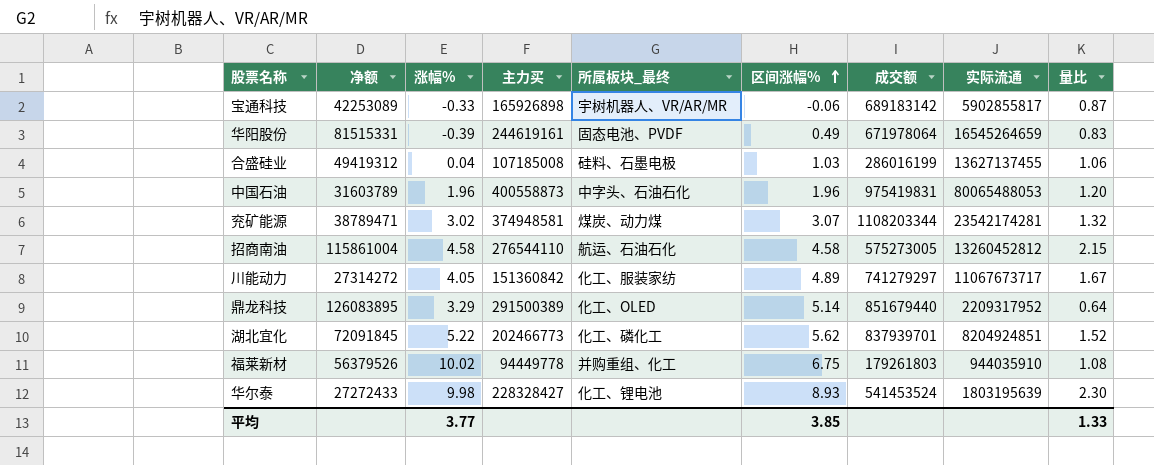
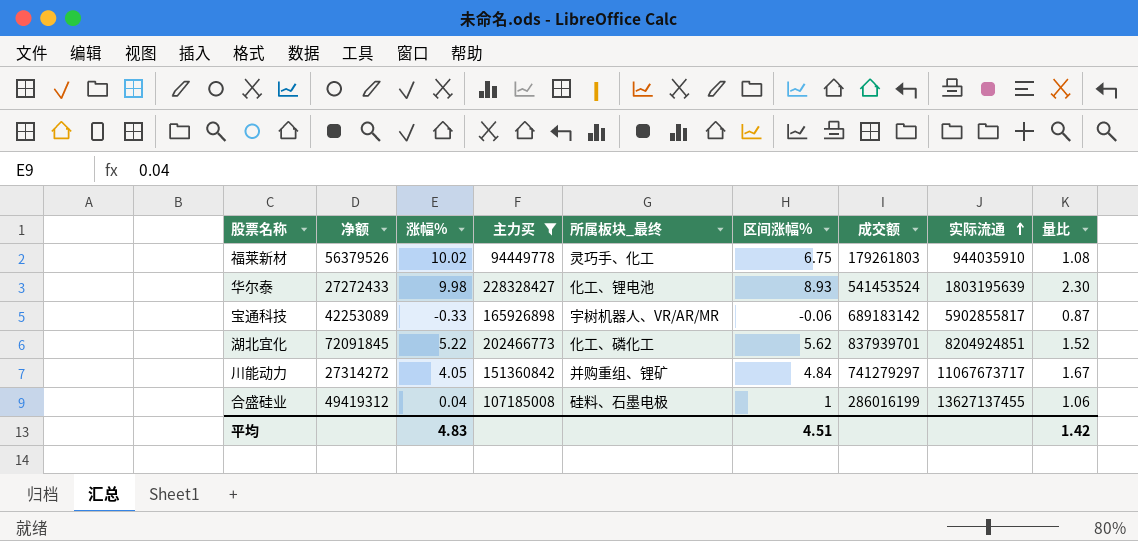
filter: none -> 主力买 <= 228328427
row order: 区间涨幅% ascending -> 实际流通 ascending
福莱新材 | 所属板块_最终: 并购重组、化工 -> 灵巧手、化工
川能动力 | 所属板块_最终: 化工、服装家纺 -> 并购重组、锂矿
川能动力 | 区间涨幅%: 4.89 -> 4.84
合盛硅业 | 区间涨幅%: 1.03 -> 1
平均 | 涨幅%: 3.77 -> 4.83
平均 | 区间涨幅%: 3.85 -> 4.51
平均 | 量比: 1.33 -> 1.42

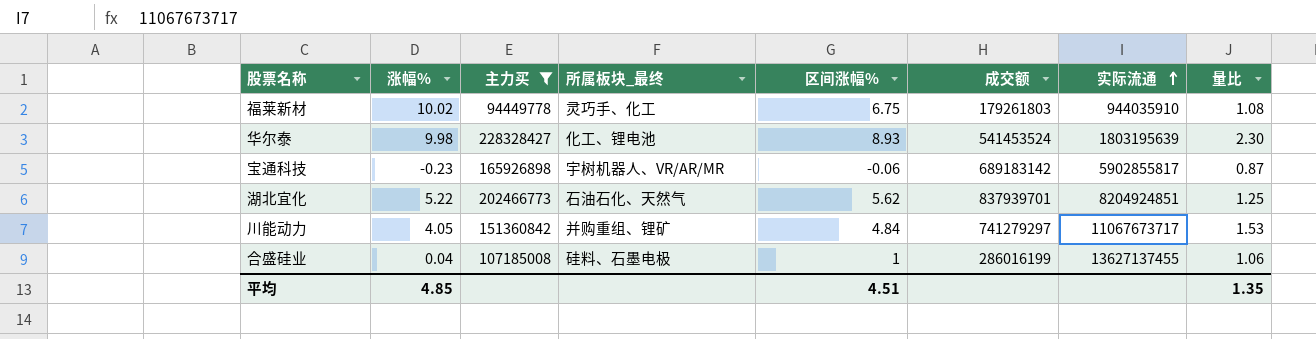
column 净额 | position: 2 -> none
宝通科技 | 涨幅%: -0.33 -> -0.23
湖北宜化 | 所属板块_最终: 化工、磷化工 -> 石油石化、天然气
湖北宜化 | 量比: 1.52 -> 1.25
川能动力 | 量比: 1.67 -> 1.53
平均 | 涨幅%: 4.83 -> 4.85
平均 | 量比: 1.42 -> 1.35

